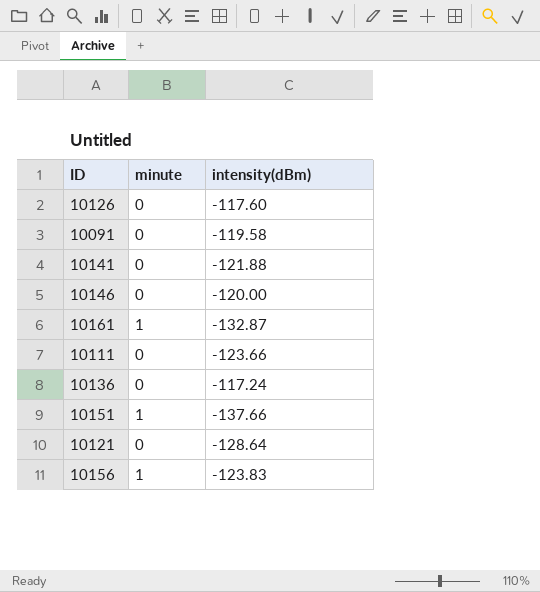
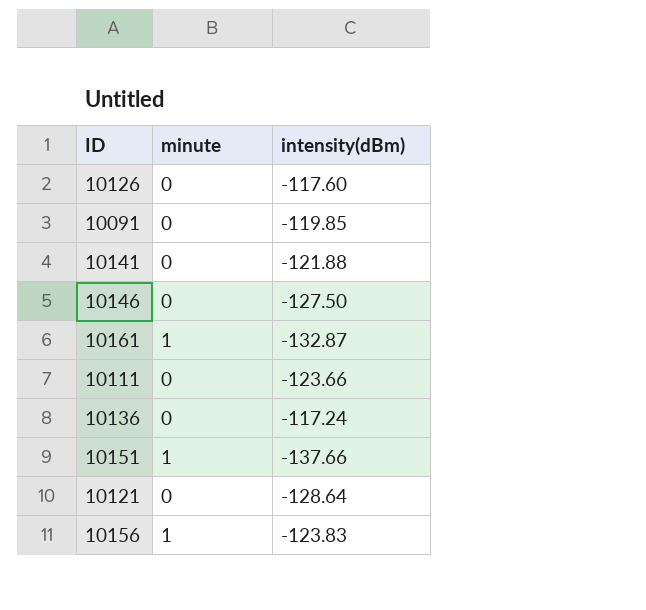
10091 | intensity(dBm): -119.58 -> -119.85
10146 | intensity(dBm): -120.00 -> -127.50

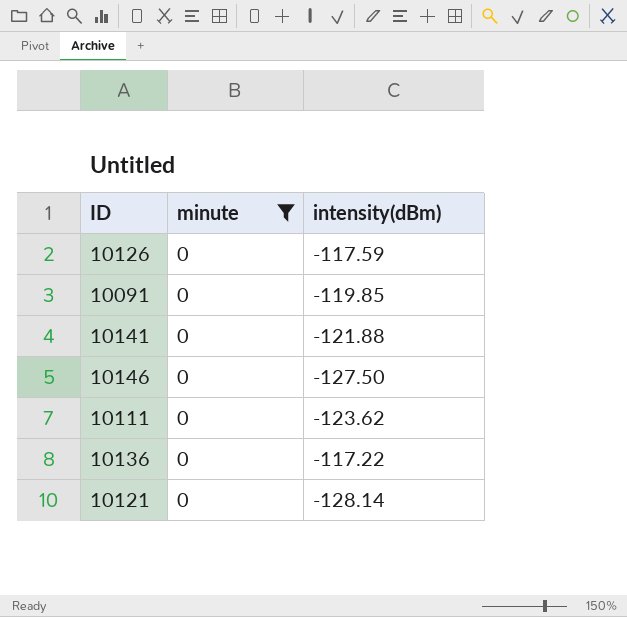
filter: none -> minute = 0
10126 | intensity(dBm): -117.60 -> -117.59
10111 | intensity(dBm): -123.66 -> -123.62
10136 | intensity(dBm): -117.24 -> -117.22
10121 | intensity(dBm): -128.64 -> -128.14

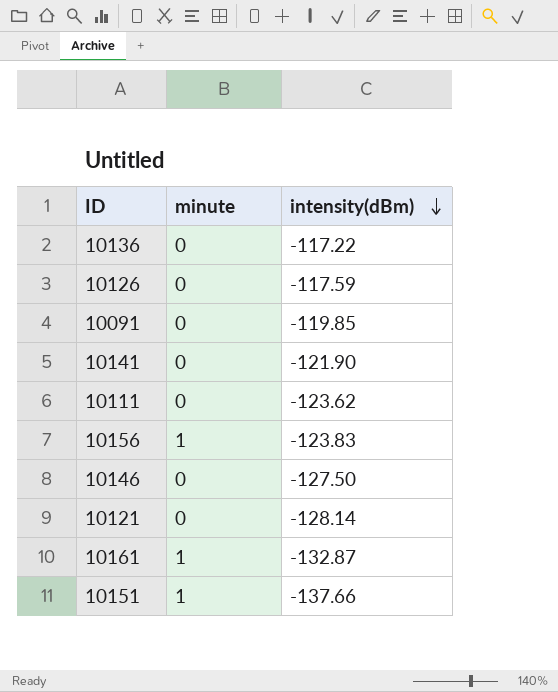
filter: minute = 0 -> none
row order: none -> intensity(dBm) descending
10141 | intensity(dBm): -121.88 -> -121.90

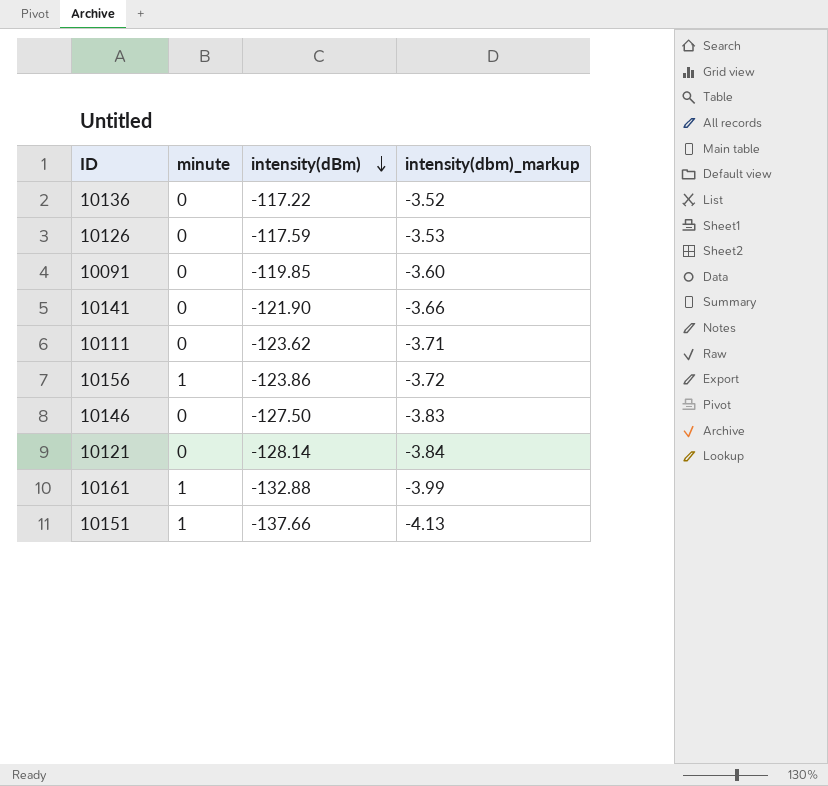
column intensity(dbm)_markup | formula: none -> [intensity(dBm)] * 0.03
10156 | intensity(dBm): -123.83 -> -123.86
10161 | intensity(dBm): -132.87 -> -132.88

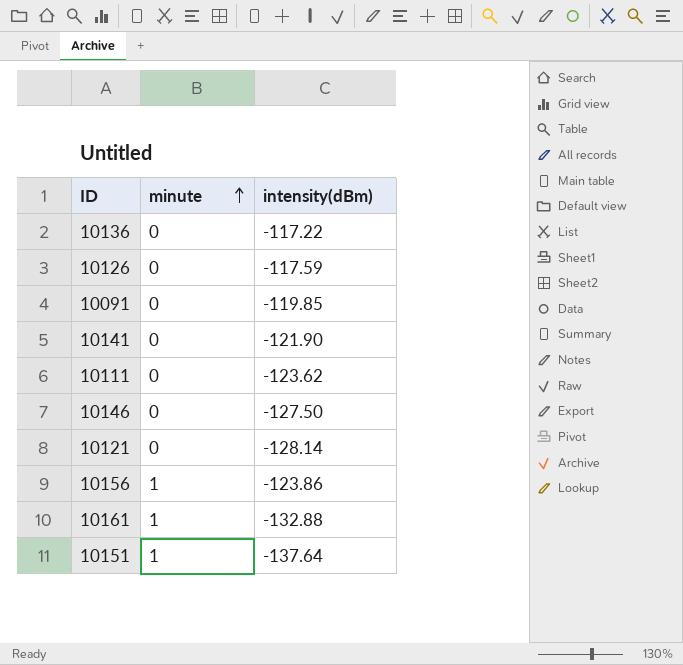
row order: intensity(dBm) descending -> minute ascending
column intensity(dbm)_markup | formula: [intensity(dBm)] * 0.03 -> none
10151 | intensity(dBm): -137.66 -> -137.64

